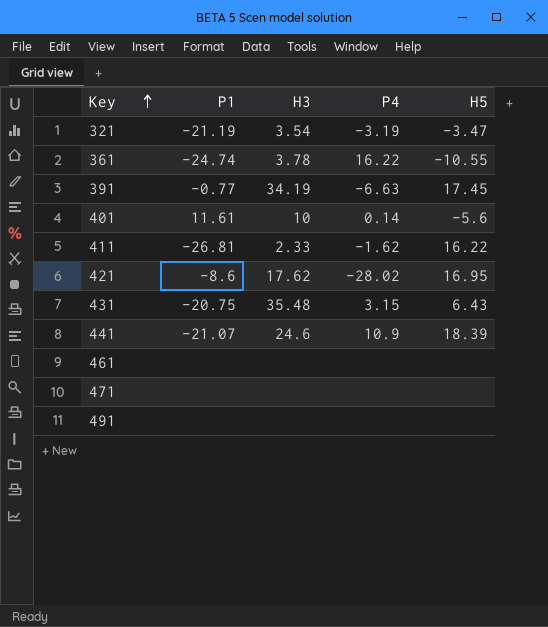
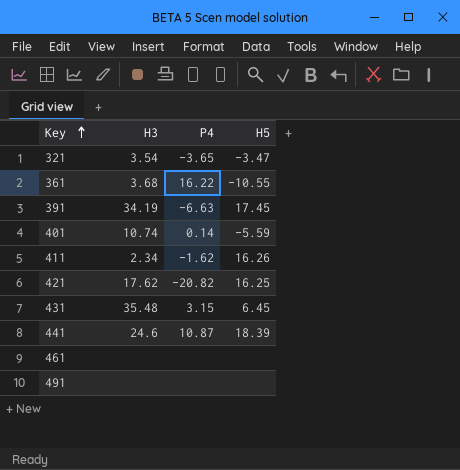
column P1 | position: 2 -> none
row 471: none | none | none | none -> none
321 | P4: -3.19 -> -3.65
361 | H3: 3.78 -> 3.68
401 | H3: 10 -> 10.74
401 | H5: -5.6 -> -5.59
411 | H3: 2.33 -> 2.34
411 | H5: 16.22 -> 16.26
421 | P4: -28.02 -> -20.82
421 | H5: 16.95 -> 16.25
431 | H5: 6.43 -> 6.45
441 | P4: 10.9 -> 10.87

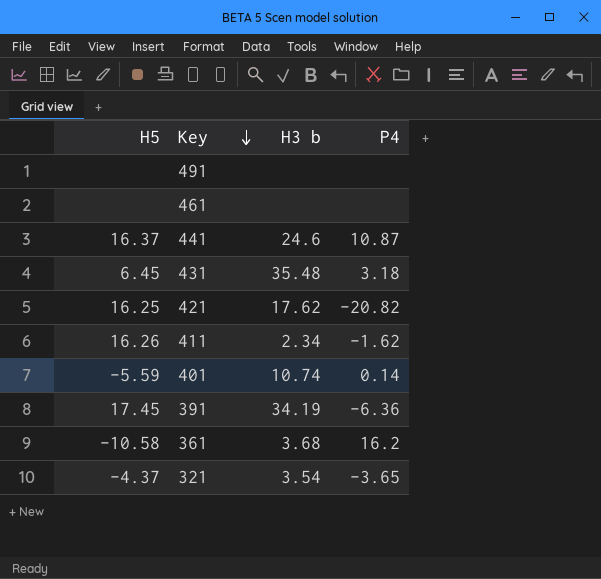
row order: Key ascending -> Key descending
column H5 | position: 4 -> 1
column name: H3 -> H3 b
441 | H5: 18.39 -> 16.37
431 | P4: 3.15 -> 3.18
391 | P4: -6.63 -> -6.36
361 | H5: -10.55 -> -10.58
361 | P4: 16.22 -> 16.2
321 | H5: -3.47 -> -4.37

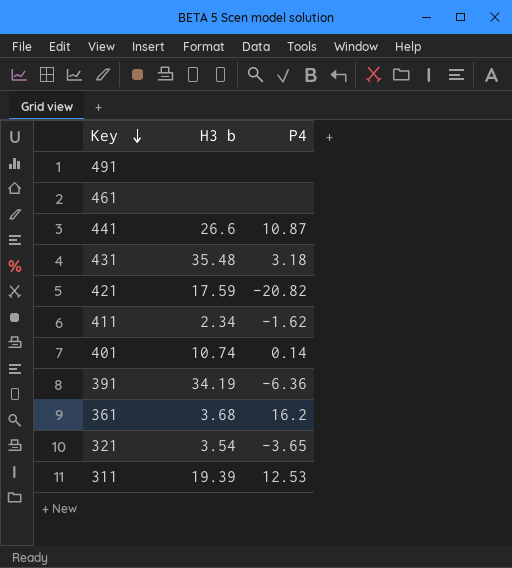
column H5 | position: 1 -> none
441 | H3 b: 24.6 -> 26.6
421 | H3 b: 17.62 -> 17.59
row 311: none -> 19.39 | 12.53

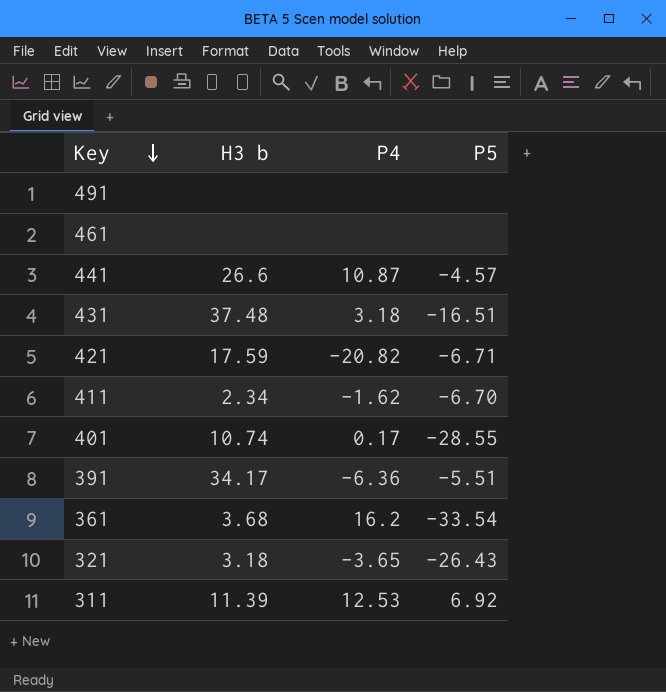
column P5 | position: none -> 4
431 | H3 b: 35.48 -> 37.48
401 | P4: 0.14 -> 0.17
391 | H3 b: 34.19 -> 34.17
321 | H3 b: 3.54 -> 3.18
311 | H3 b: 19.39 -> 11.39

